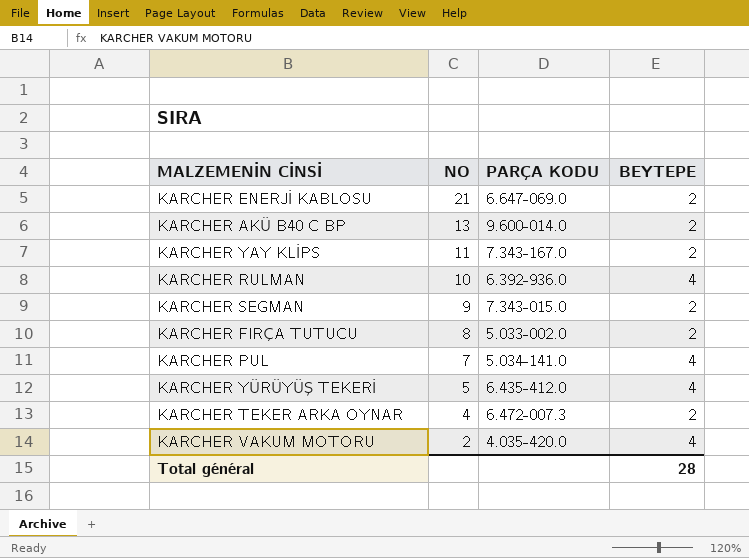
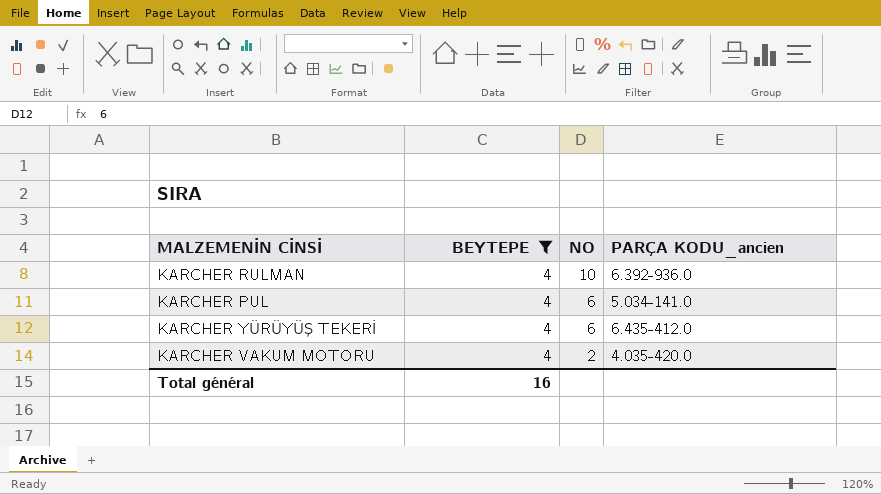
filter: none -> BEYTEPE = 4
column BEYTEPE | position: 4 -> 2
column name: PARÇA KODU -> PARÇA KODU_ancien
KARCHER PUL | NO: 7 -> 6
KARCHER YÜRÜYÜŞ TEKERİ | NO: 5 -> 6
Total général | BEYTEPE: 28 -> 16

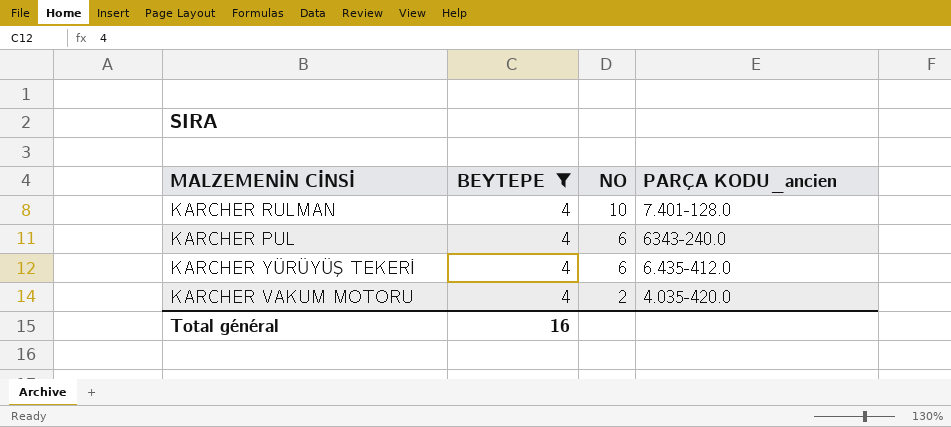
KARCHER RULMAN | PARÇA KODU_ancien: 6.392-936.0 -> 7.401-128.0
KARCHER PUL | PARÇA KODU_ancien: 5.034-141.0 -> 6343-240.0

